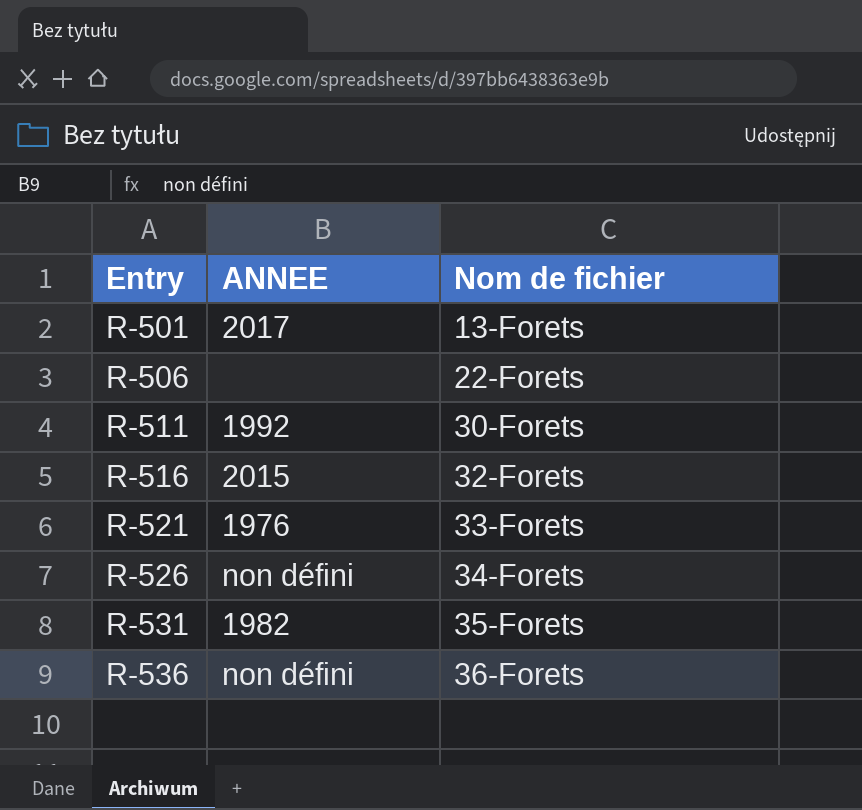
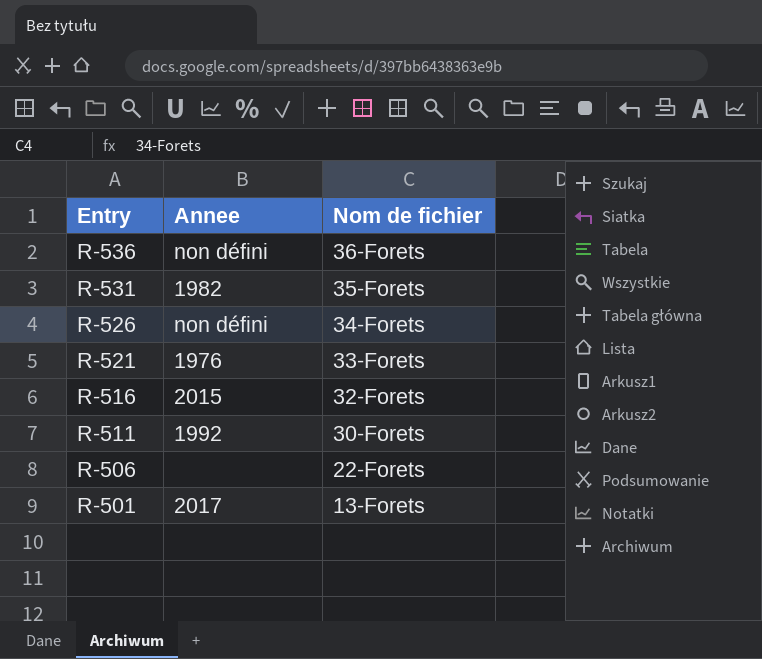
row order: Entry ascending -> Entry descending
column name: ANNEE -> Annee

